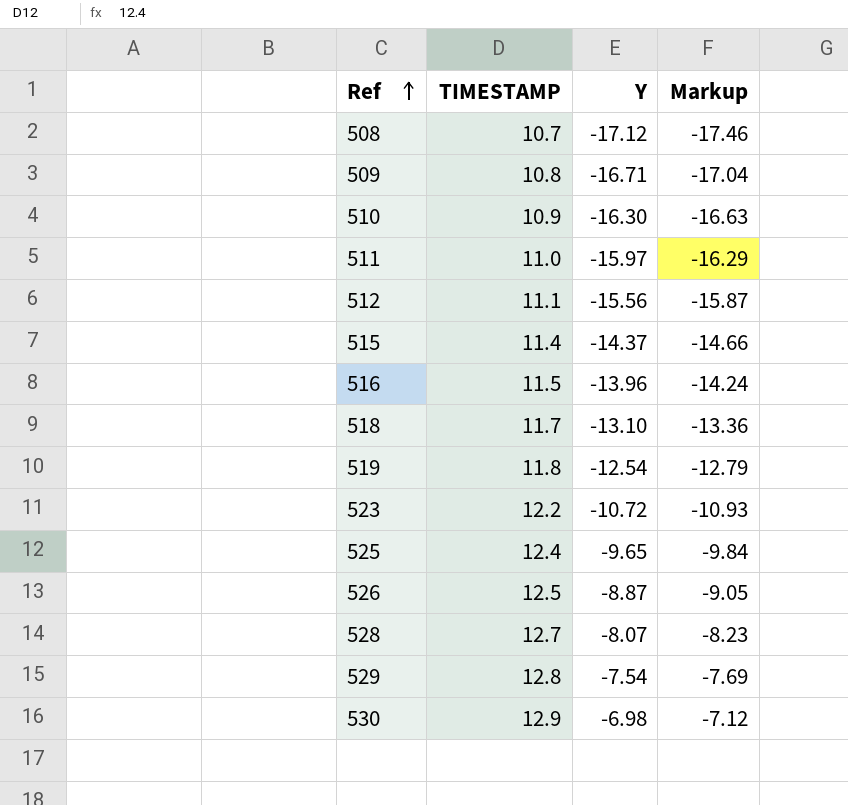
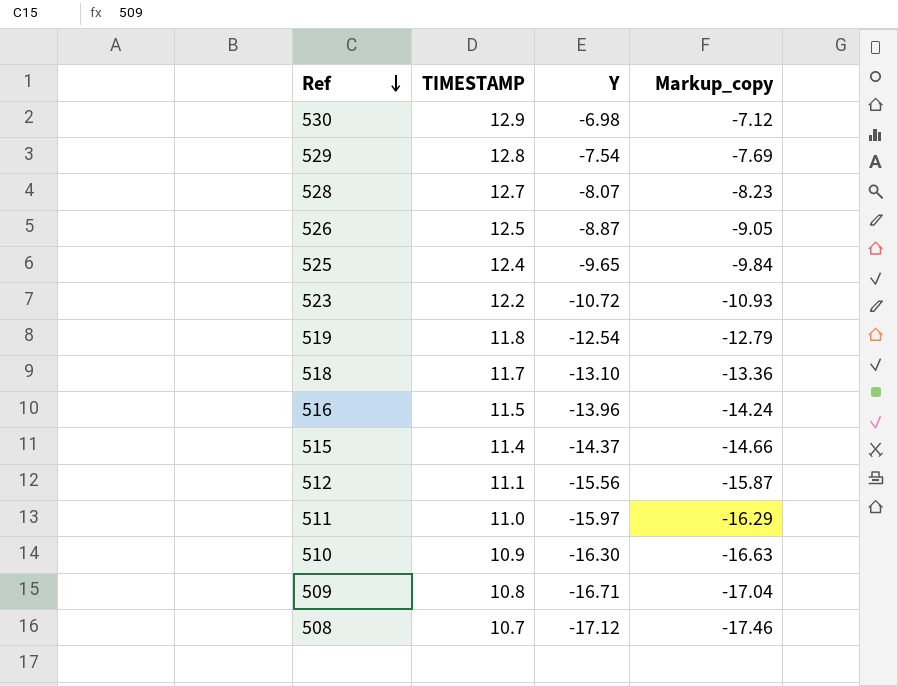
row order: Ref ascending -> Ref descending
column name: Markup -> Markup_copy

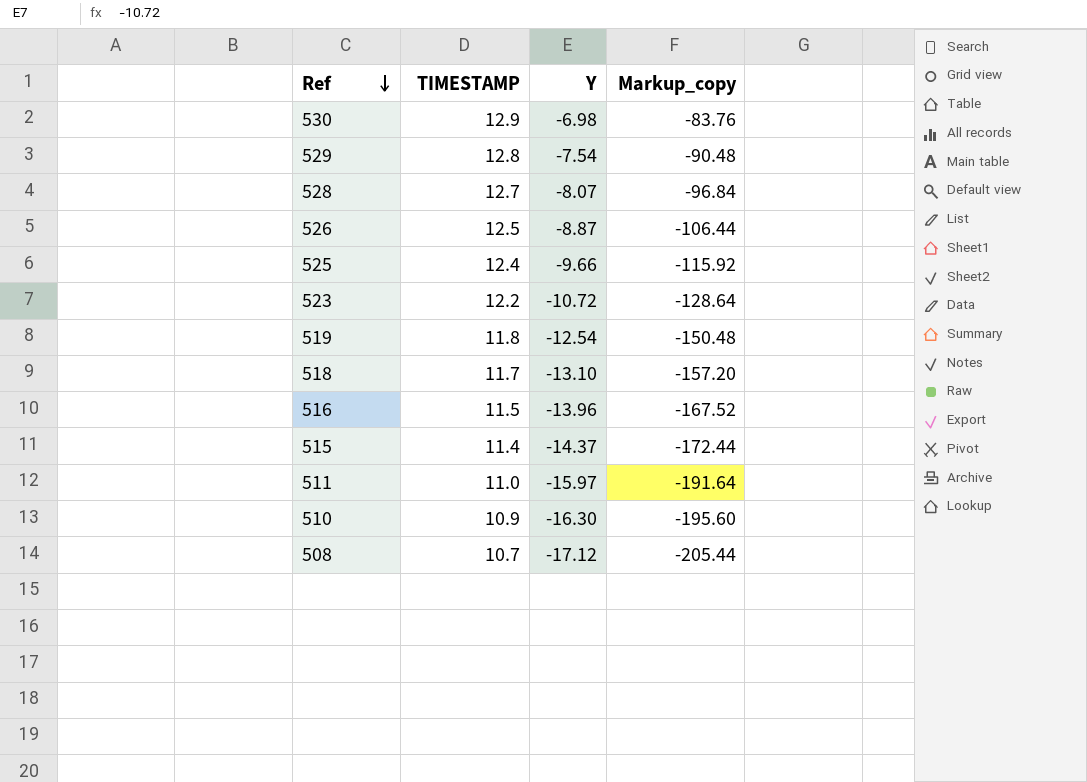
column Markup_copy | formula: [Y] * 1.02 -> [Y] * 12
row 512: 11.1 | -15.56 | -15.87 -> none
row 509: 10.8 | -16.71 | -17.04 -> none
525 | Y: -9.65 -> -9.66

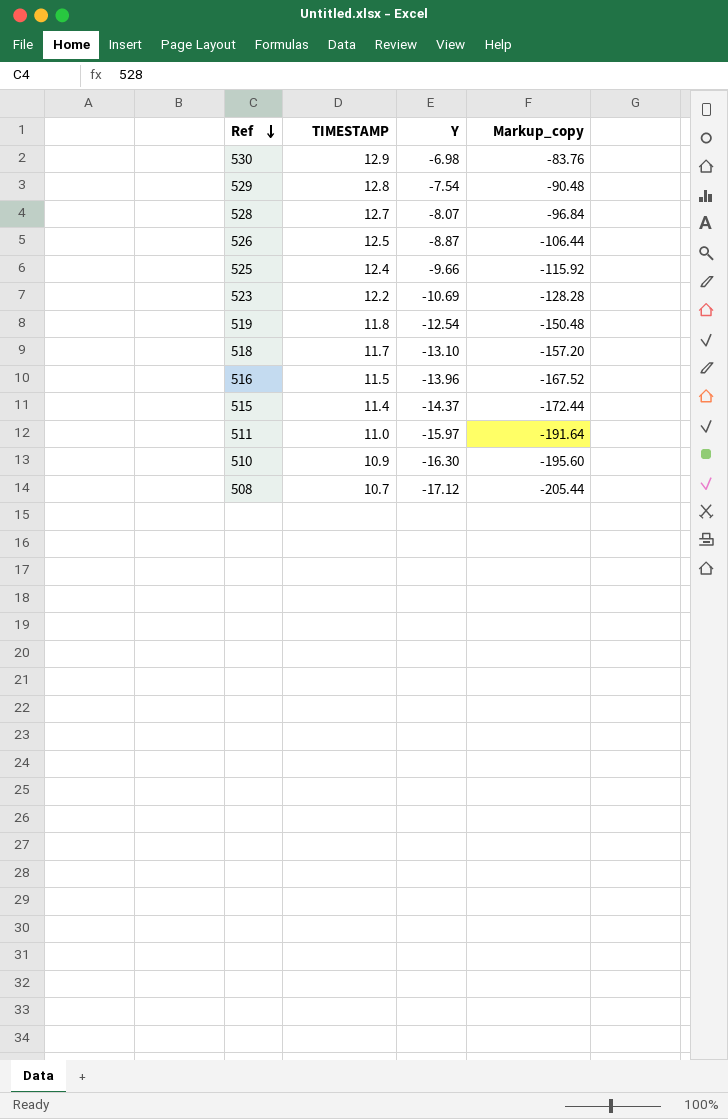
523 | Y: -10.72 -> -10.69
523 | Markup_copy: -128.64 -> -128.28

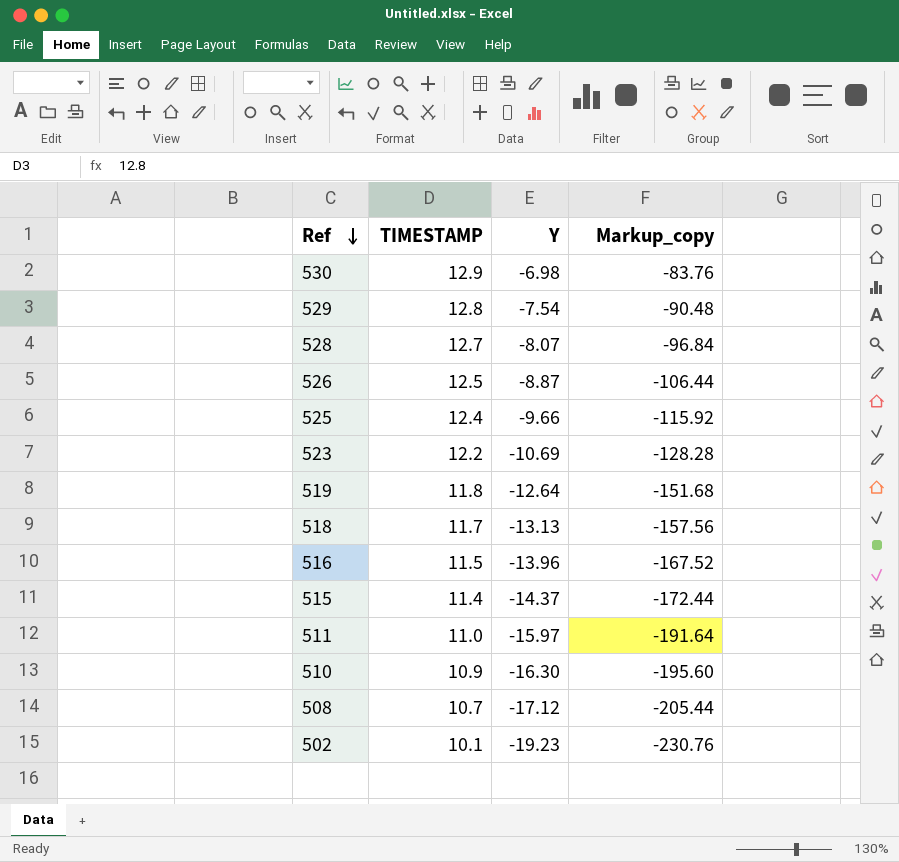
519 | Y: -12.54 -> -12.64
519 | Markup_copy: -150.48 -> -151.68
518 | Y: -13.10 -> -13.13
518 | Markup_copy: -157.20 -> -157.56
row 502: none -> 10.1 | -19.23 | -230.76

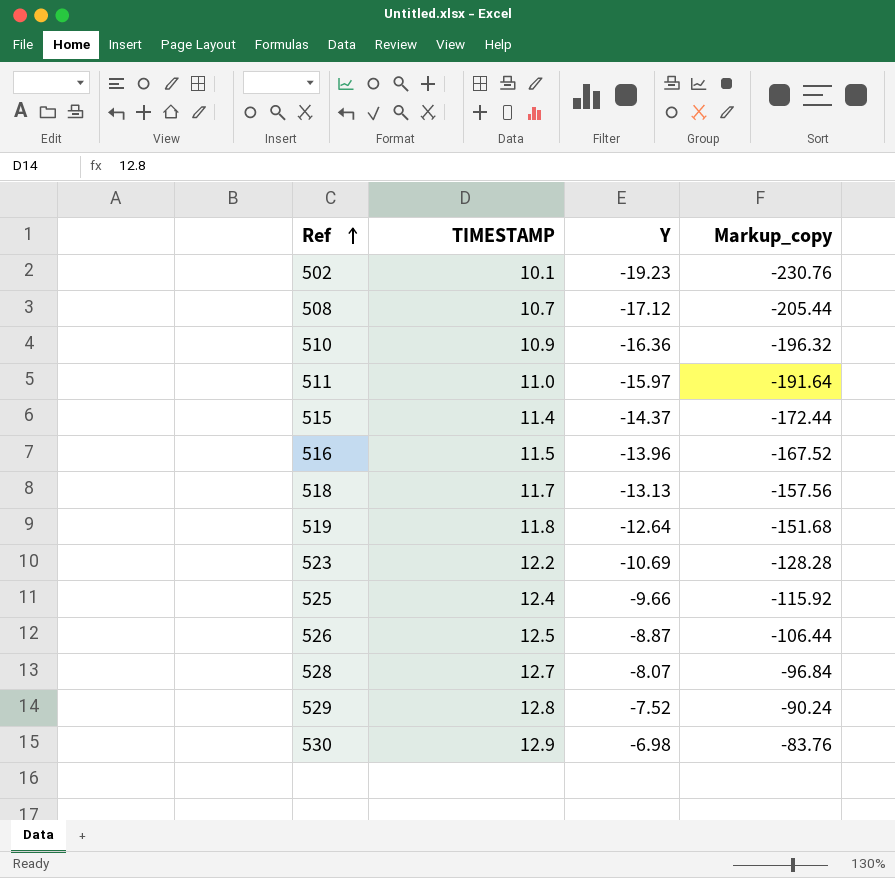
row order: Ref descending -> Ref ascending
510 | Y: -16.30 -> -16.36
510 | Markup_copy: -195.60 -> -196.32
529 | Y: -7.54 -> -7.52
529 | Markup_copy: -90.48 -> -90.24

